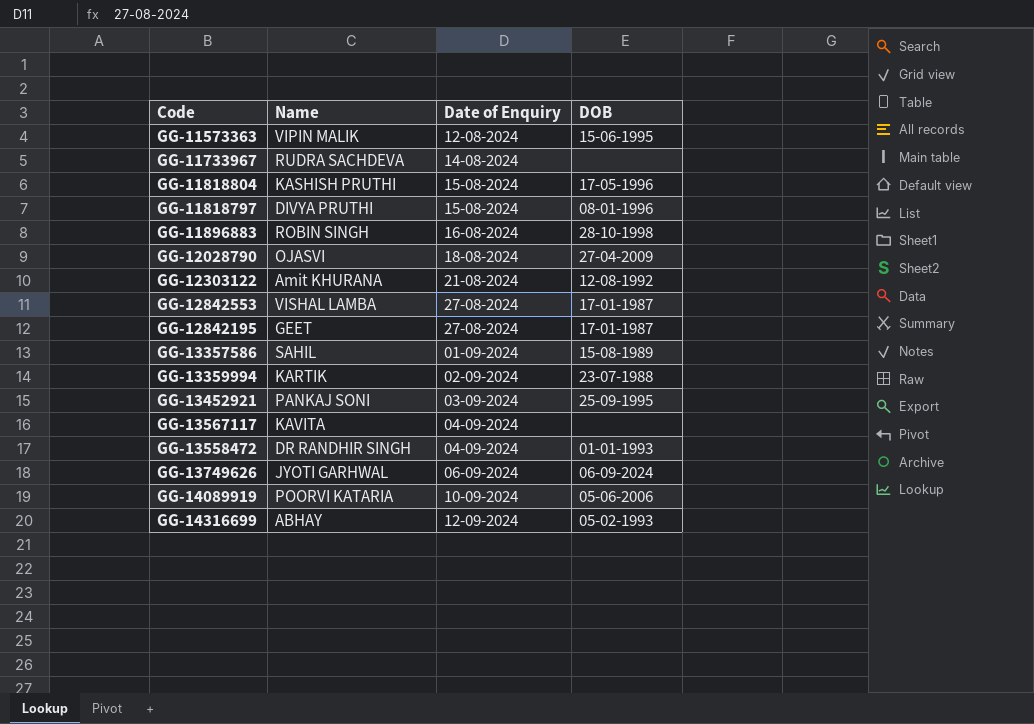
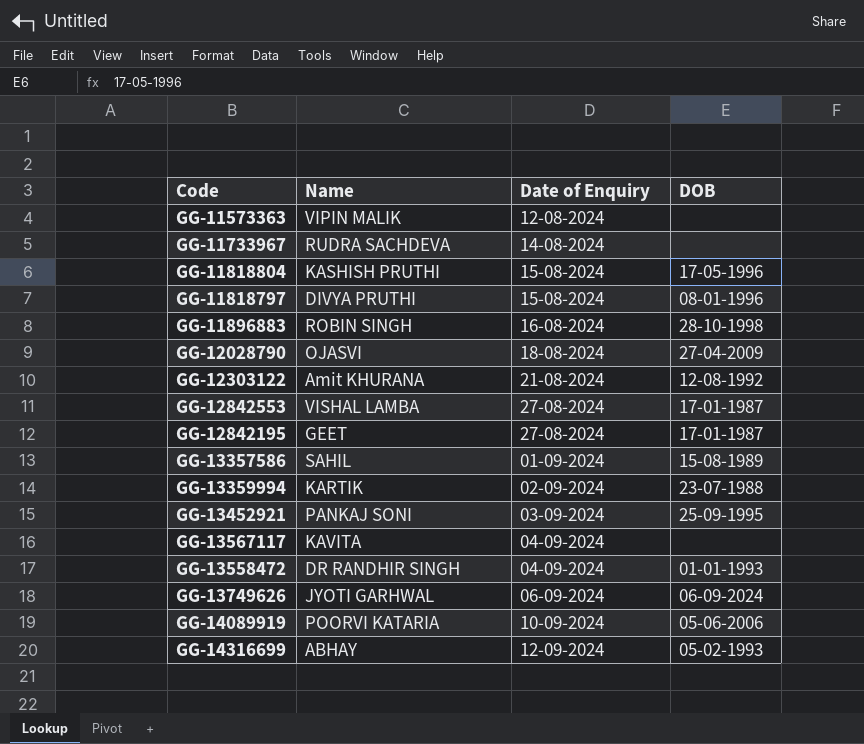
GG-11573363 | DOB: 15-06-1995 -> none

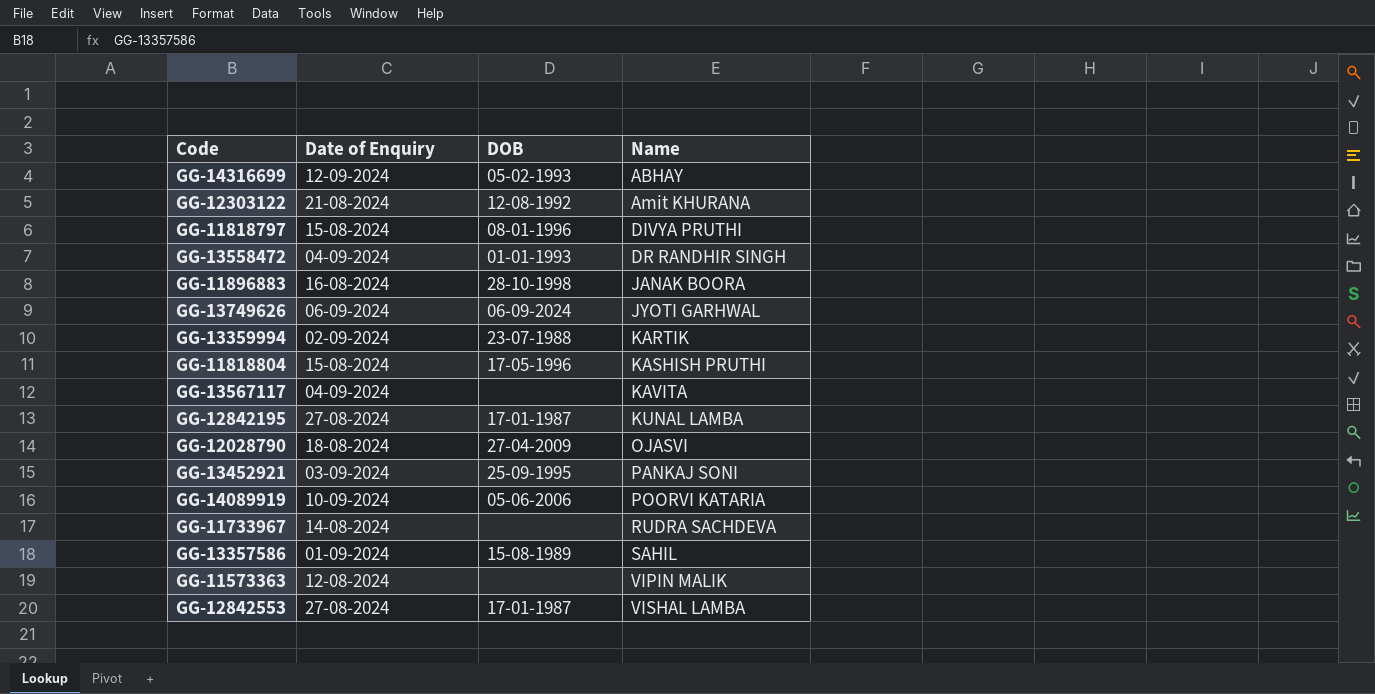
row order: Date of Enquiry ascending -> Name ascending
column Name | position: 2 -> 4
GG-11896883 | Name: ROBIN SINGH -> JANAK BOORA
GG-12842195 | Name: GEET -> KUNAL LAMBA

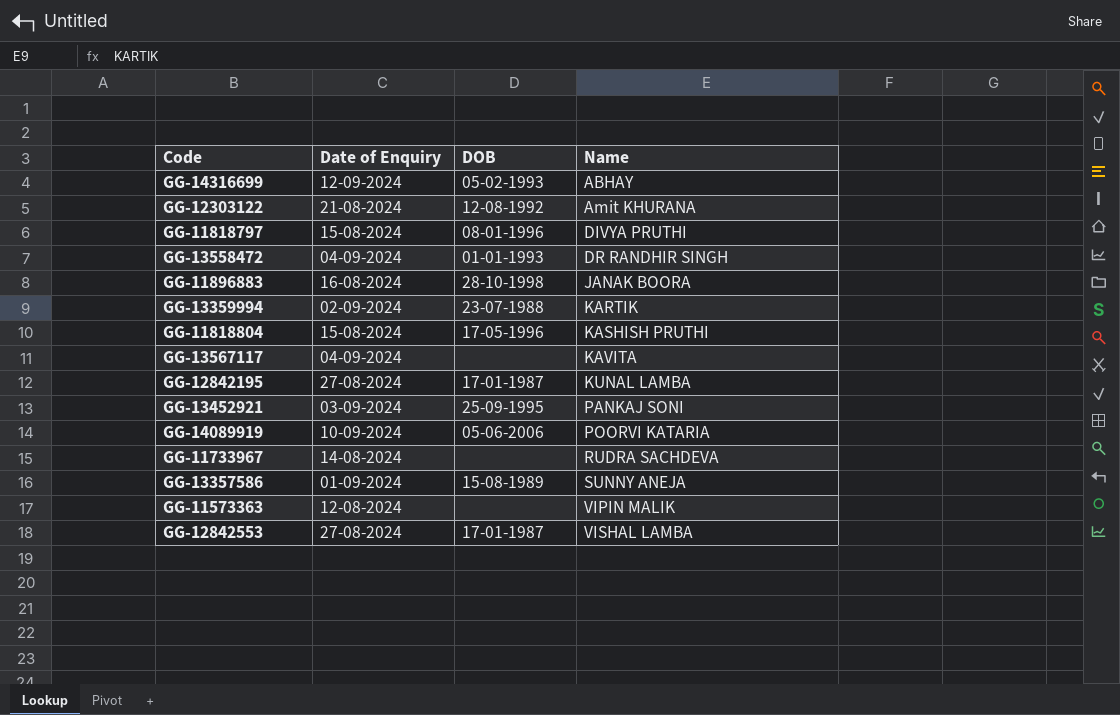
row GG-13749626: 06-09-2024 | 06-09-2024 | JYOTI GARHWAL -> none
row GG-12028790: 18-08-2024 | 27-04-2009 | OJASVI -> none
GG-13357586 | Name: SAHIL -> SUNNY ANEJA

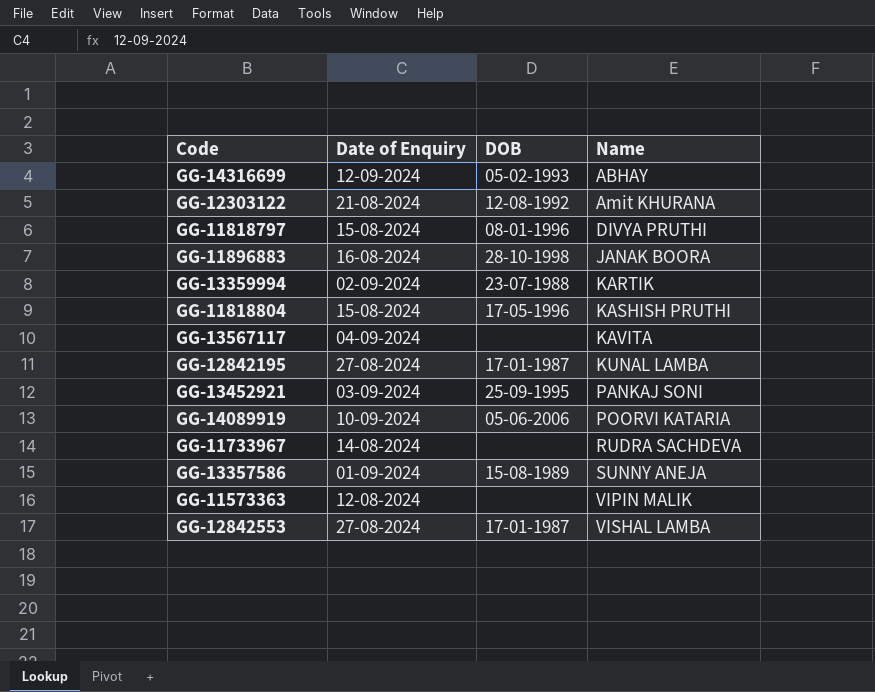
row GG-13558472: 04-09-2024 | 01-01-1993 | DR RANDHIR SINGH -> none

